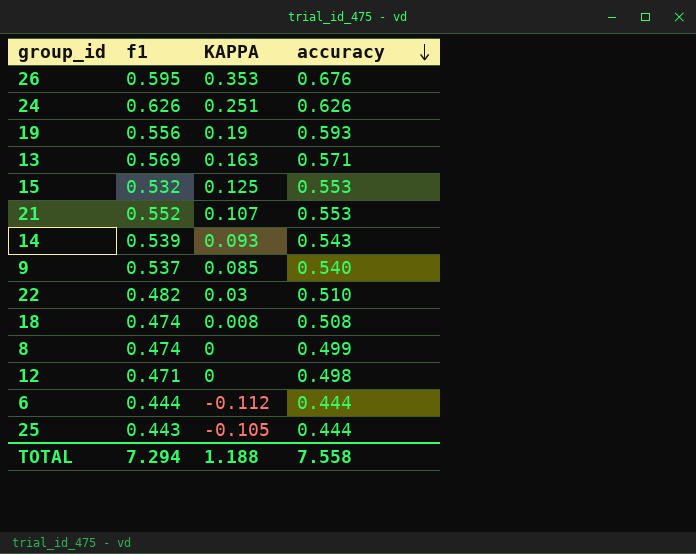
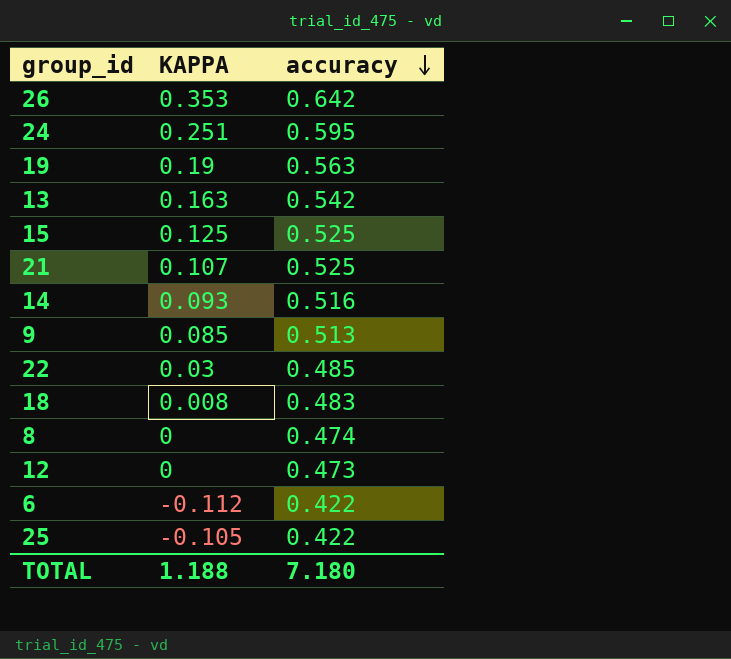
column f1 | position: 2 -> none
26 | accuracy: 0.676 -> 0.642
24 | accuracy: 0.626 -> 0.595
19 | accuracy: 0.593 -> 0.563
13 | accuracy: 0.571 -> 0.542
15 | accuracy: 0.553 -> 0.525
21 | accuracy: 0.553 -> 0.525
14 | accuracy: 0.543 -> 0.516
9 | accuracy: 0.540 -> 0.513
22 | accuracy: 0.510 -> 0.485
18 | accuracy: 0.508 -> 0.483
8 | accuracy: 0.499 -> 0.474
12 | accuracy: 0.498 -> 0.473
6 | accuracy: 0.444 -> 0.422
25 | accuracy: 0.444 -> 0.422
TOTAL | accuracy: 7.558 -> 7.180

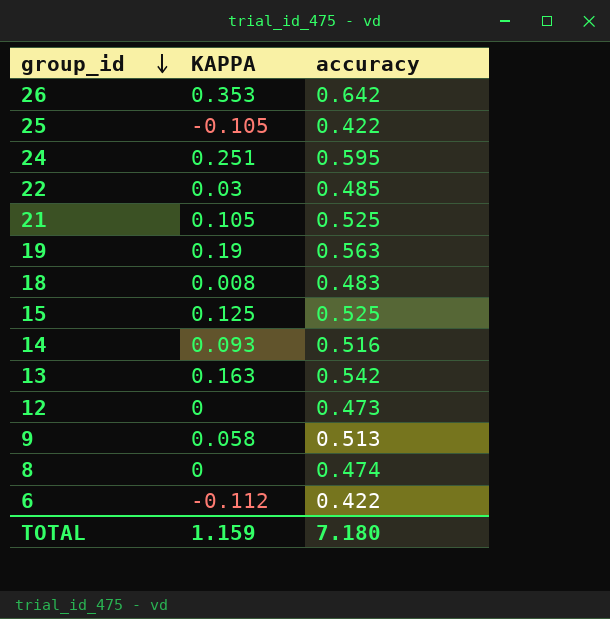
row order: accuracy descending -> group_id descending
21 | KAPPA: 0.107 -> 0.105
9 | KAPPA: 0.085 -> 0.058
TOTAL | KAPPA: 1.188 -> 1.159

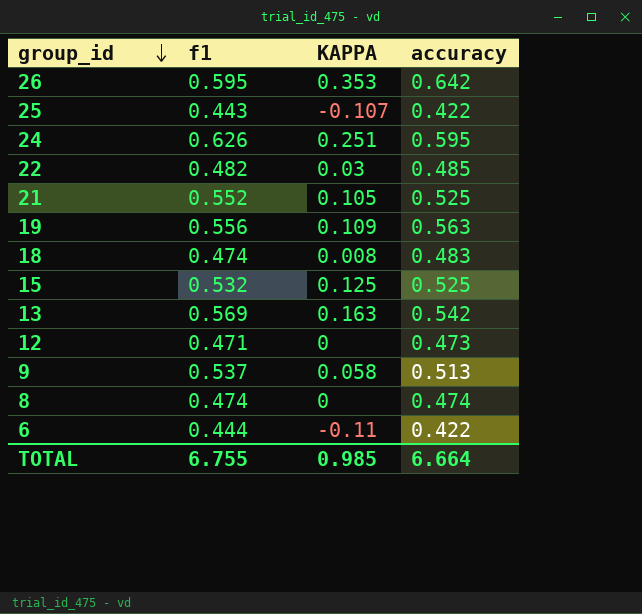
column f1 | position: none -> 2
row 14: 0.093 | 0.516 -> none
25 | KAPPA: -0.105 -> -0.107
19 | KAPPA: 0.19 -> 0.109
6 | KAPPA: -0.112 -> -0.11
TOTAL | KAPPA: 1.159 -> 0.985
TOTAL | accuracy: 7.180 -> 6.664

